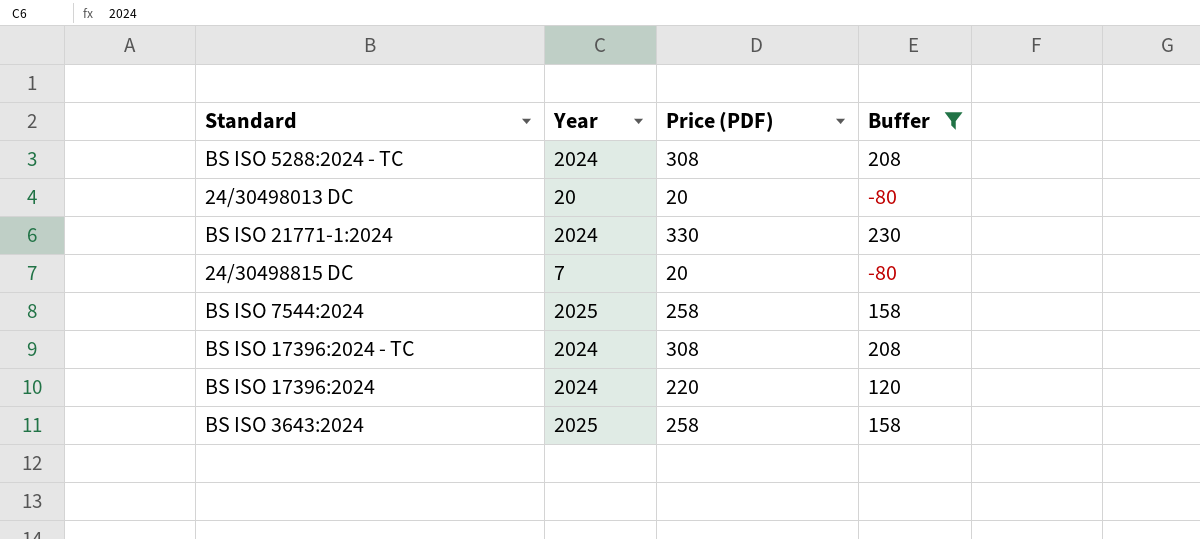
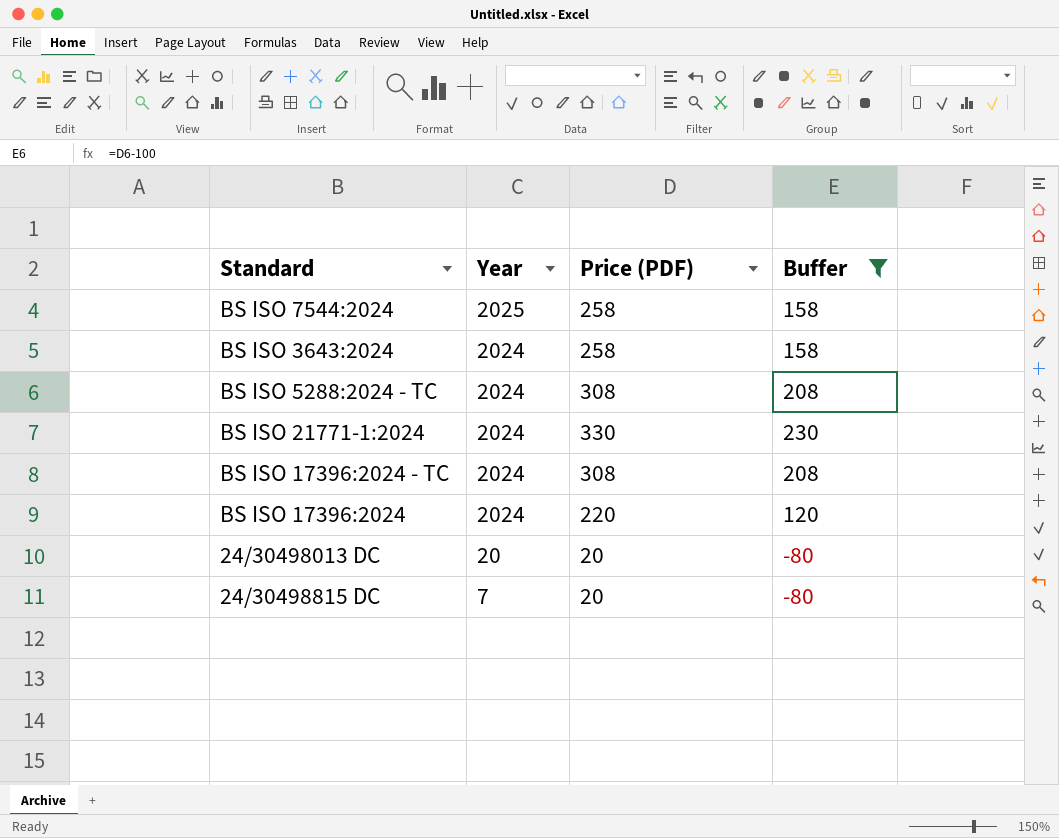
row order: none -> Year descending
BS ISO 3643:2024 | Year: 2025 -> 2024

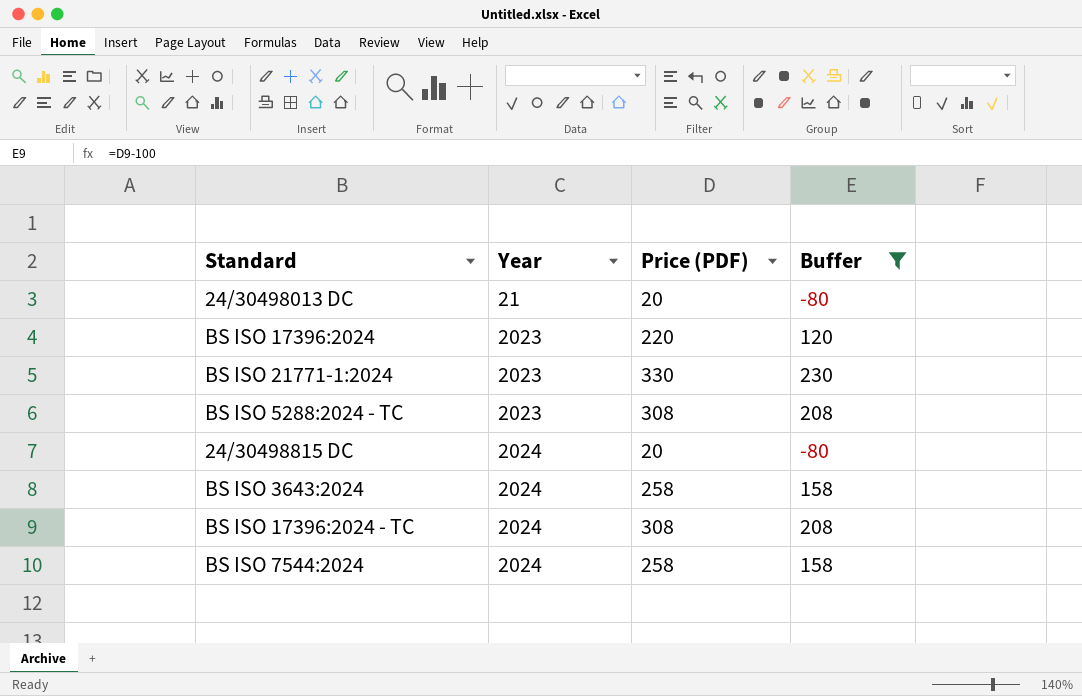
row order: Year descending -> Year ascending
24/30498013 DC | Year: 20 -> 21
BS ISO 17396:2024 | Year: 2024 -> 2023
BS ISO 21771-1:2024 | Year: 2024 -> 2023
BS ISO 5288:2024 - TC | Year: 2024 -> 2023
24/30498815 DC | Year: 7 -> 2024
BS ISO 7544:2024 | Year: 2025 -> 2024

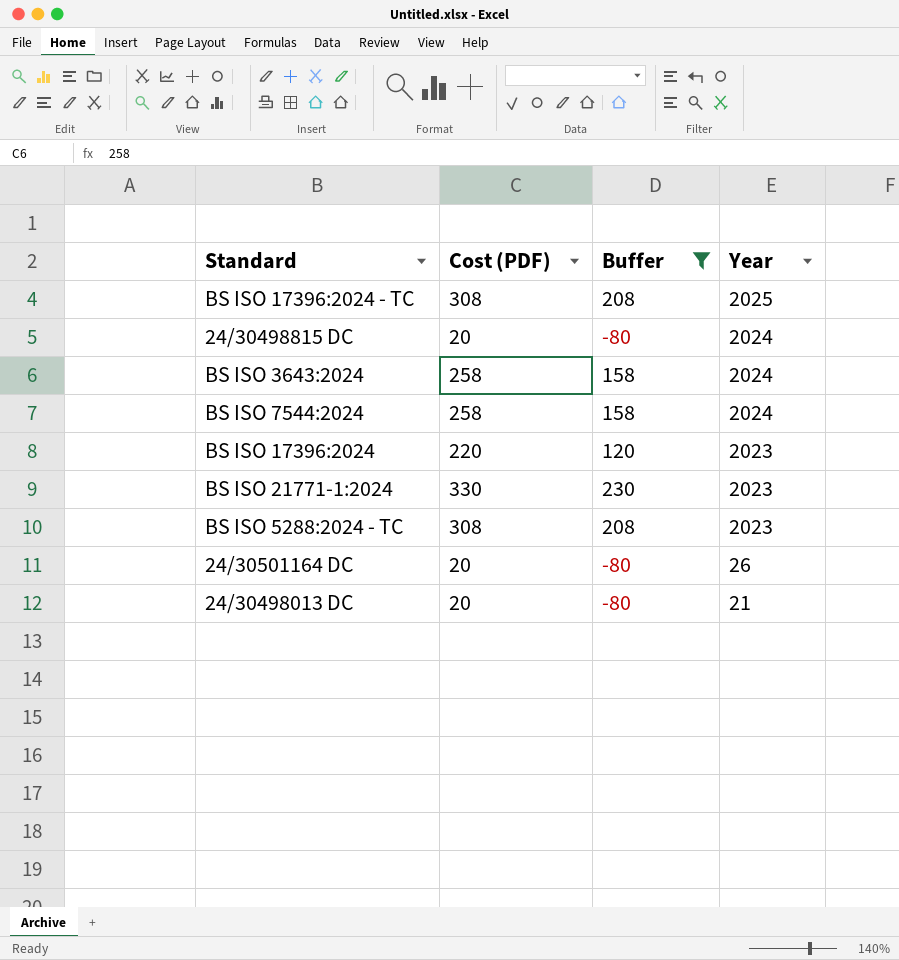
row order: Year ascending -> Year descending
column name: Price (PDF) -> Cost (PDF)
column Year | position: 2 -> 4
BS ISO 17396:2024 - TC | Year: 2024 -> 2025
row 24/30501164 DC: none -> 20 | -80 | 26

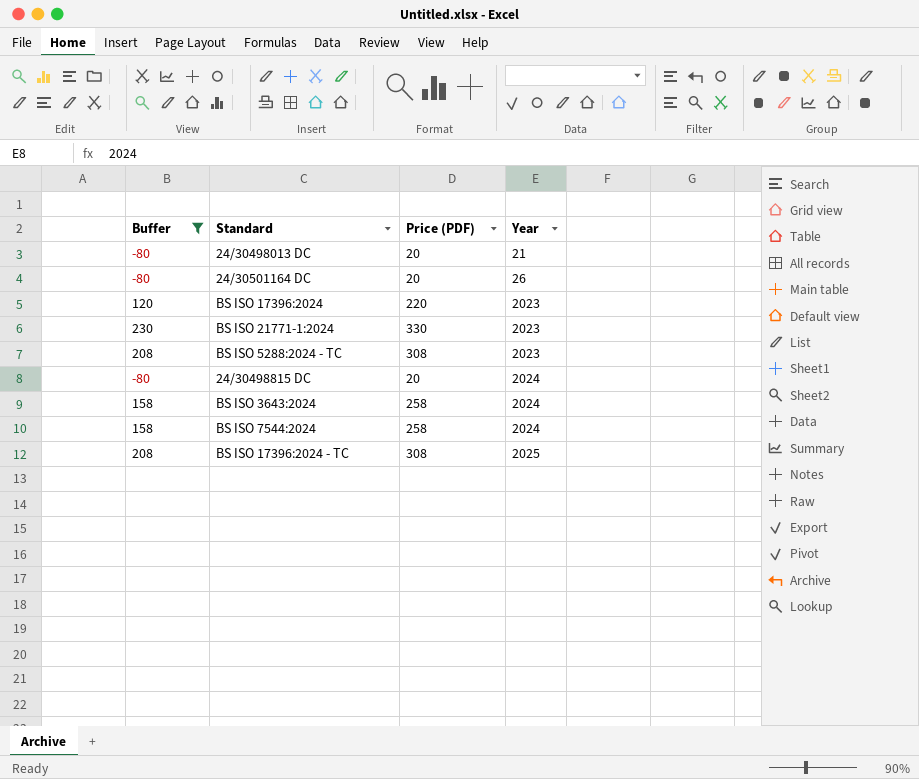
row order: Year descending -> Year ascending
column Buffer | position: 3 -> 1
column name: Cost (PDF) -> Price (PDF)

